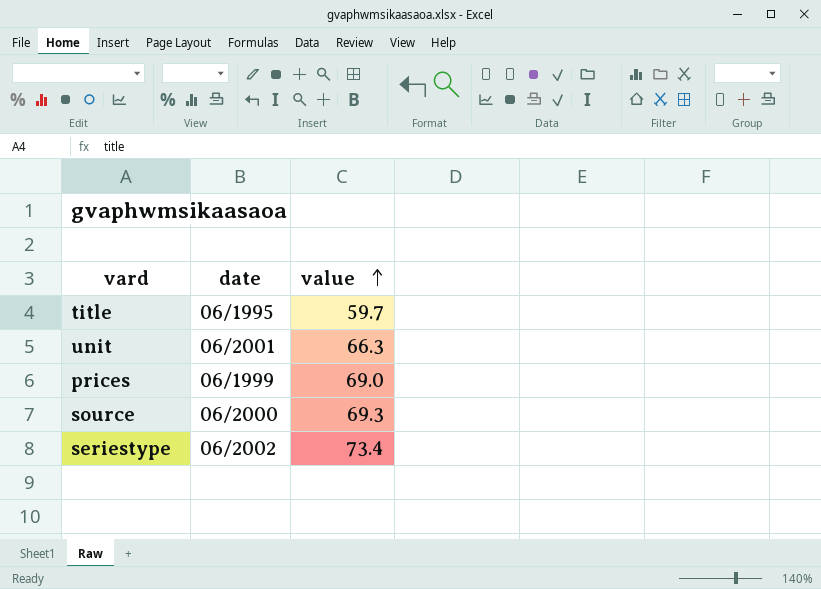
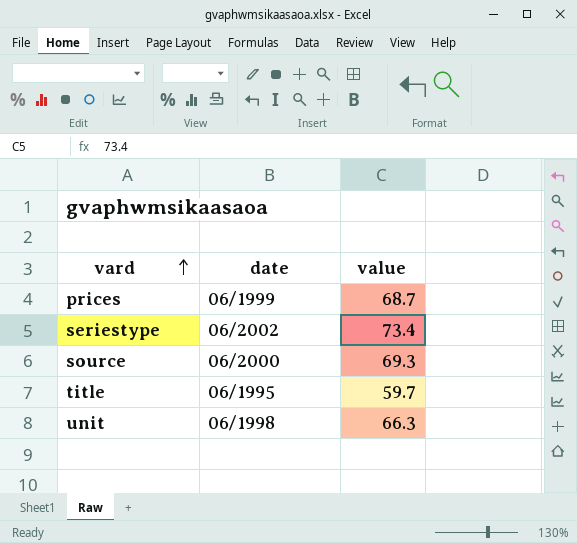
row order: value ascending -> vard ascending
prices | value: 69.0 -> 68.7
unit | date: 06/2001 -> 06/1998

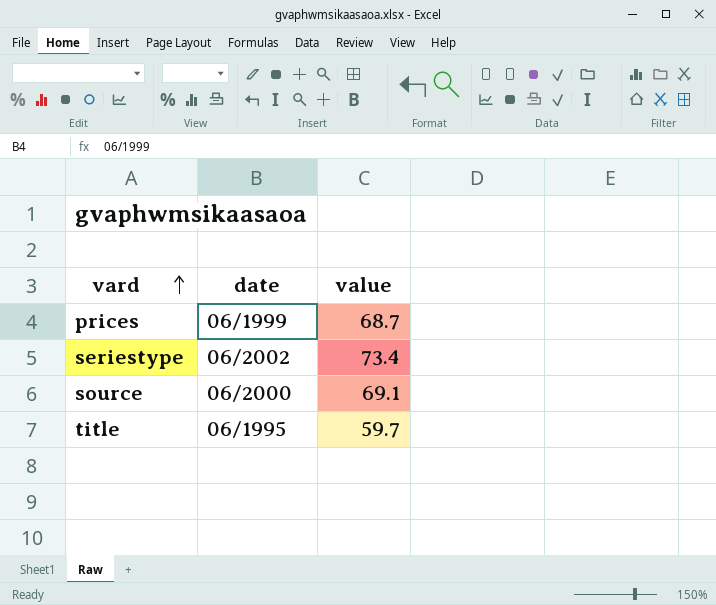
row unit: 06/1998 | 66.3 -> none
source | value: 69.3 -> 69.1

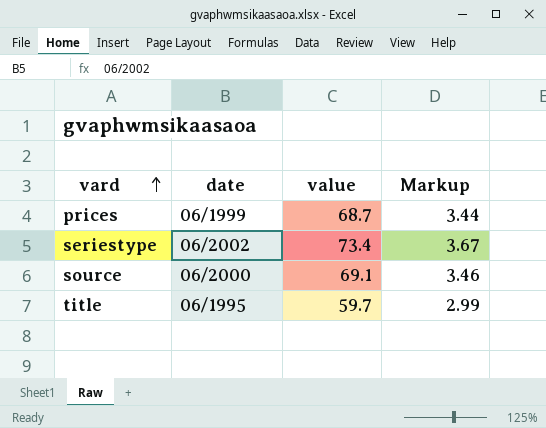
column Markup | formula: none -> [value] * 0.05

